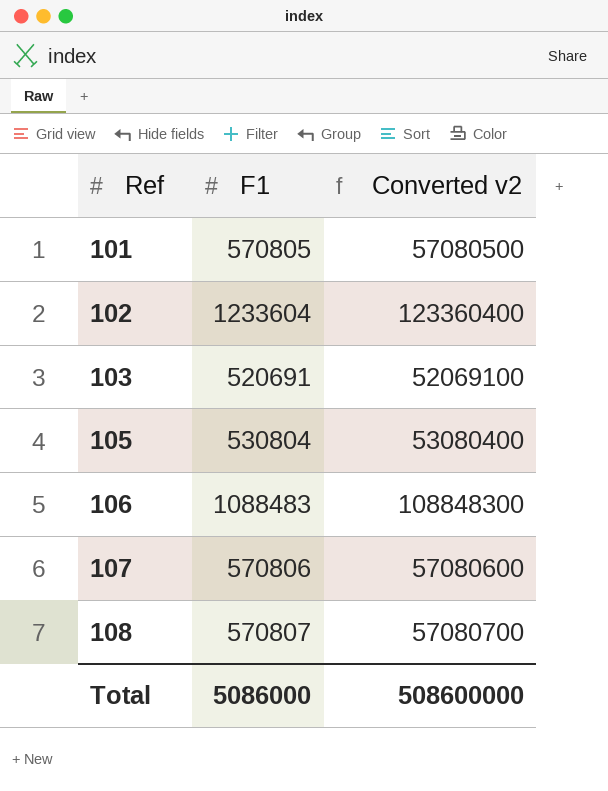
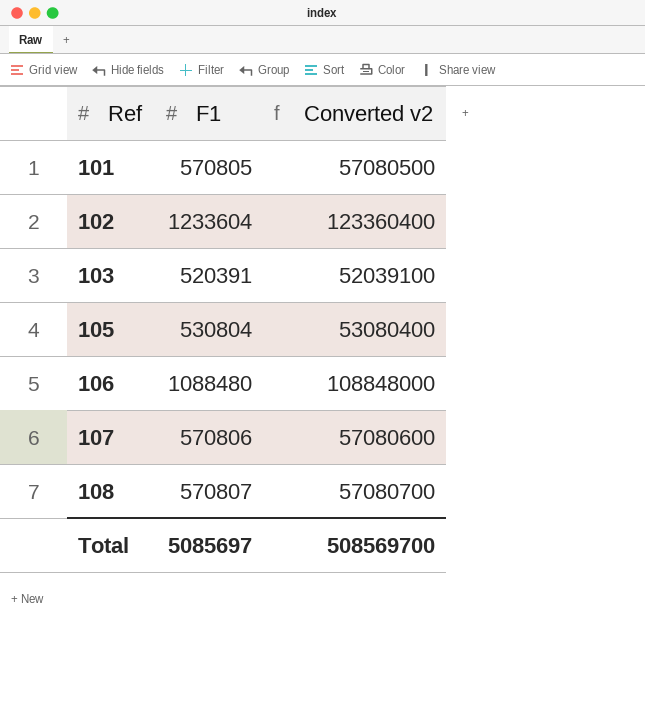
103 | F1: 520691 -> 520391
103 | Converted v2: 52069100 -> 52039100
106 | F1: 1088483 -> 1088480
106 | Converted v2: 108848300 -> 108848000
Total | F1: 5086000 -> 5085697
Total | Converted v2: 508600000 -> 508569700

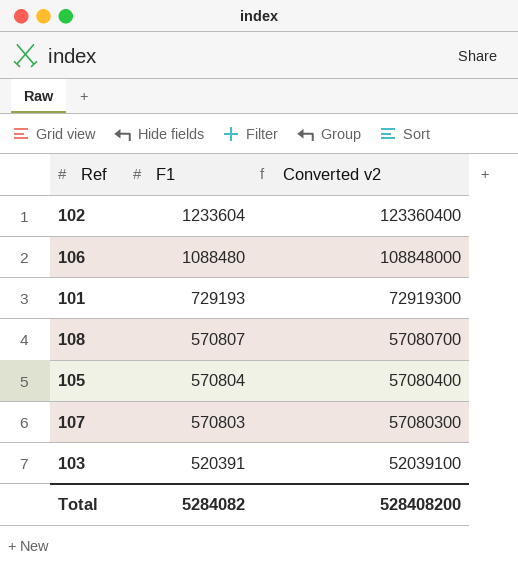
row order: Ref ascending -> F1 descending
101 | F1: 570805 -> 729193
101 | Converted v2: 57080500 -> 72919300
105 | F1: 530804 -> 570804
105 | Converted v2: 53080400 -> 57080400
107 | F1: 570806 -> 570803
107 | Converted v2: 57080600 -> 57080300
Total | F1: 5085697 -> 5284082
Total | Converted v2: 508569700 -> 528408200

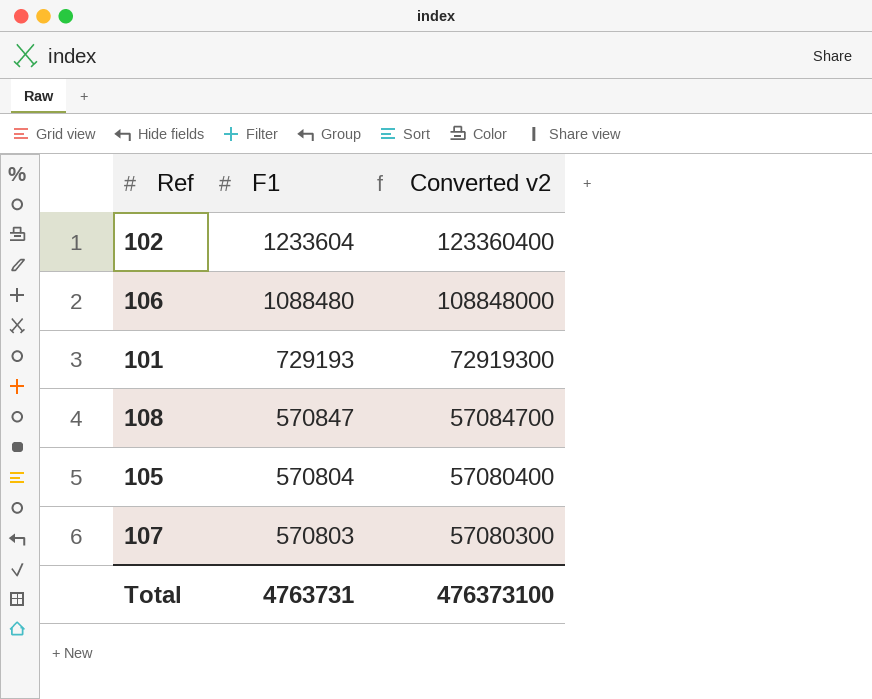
row 103: 520391 | 52039100 -> none
108 | F1: 570807 -> 570847
108 | Converted v2: 57080700 -> 57084700
Total | F1: 5284082 -> 4763731
Total | Converted v2: 528408200 -> 476373100

